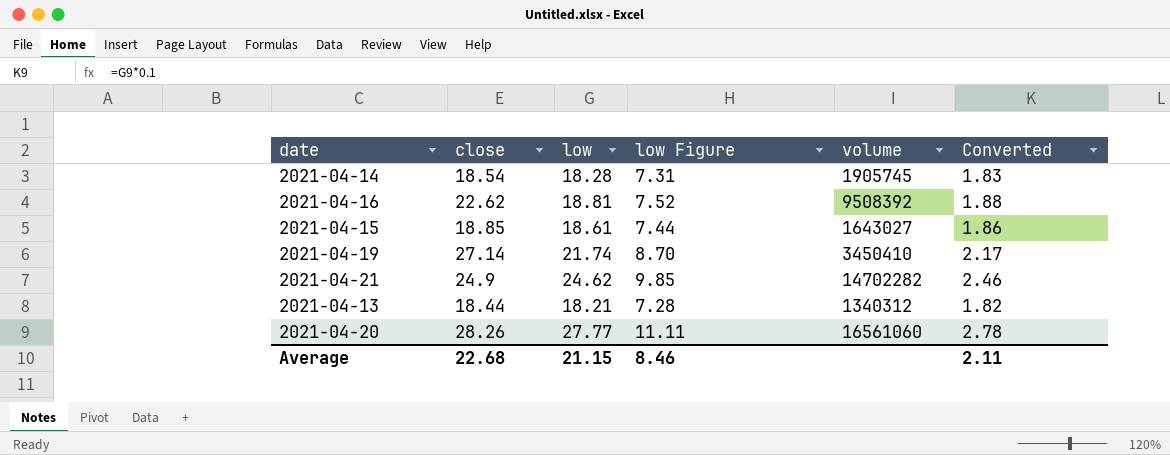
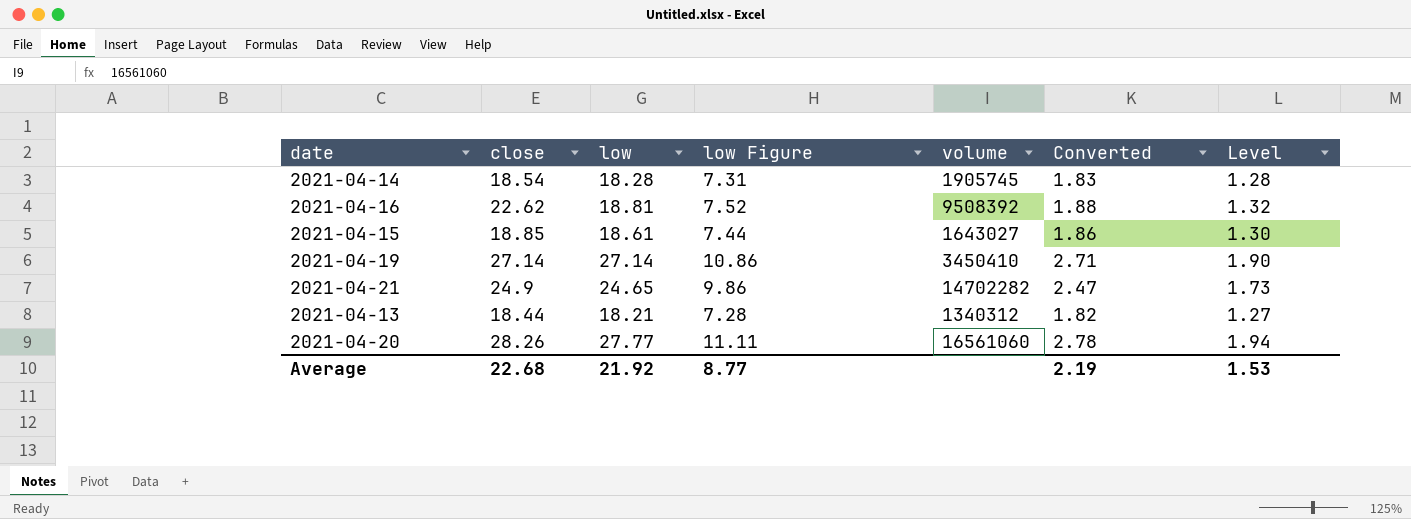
column Level | formula: none -> [low] * 0.07
2021-04-19 | low: 21.74 -> 27.14
2021-04-19 | low Figure: 8.70 -> 10.86
2021-04-19 | Converted: 2.17 -> 2.71
2021-04-21 | low: 24.62 -> 24.65
2021-04-21 | low Figure: 9.85 -> 9.86
2021-04-21 | Converted: 2.46 -> 2.47
Average | low: 21.15 -> 21.92
Average | low Figure: 8.46 -> 8.77
Average | Converted: 2.11 -> 2.19

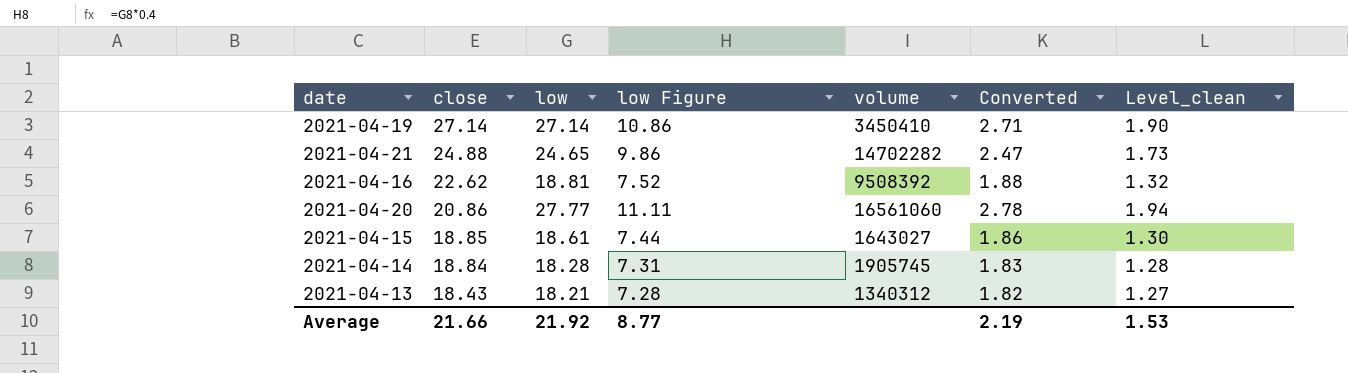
row order: none -> close descending
column name: Level -> Level_clean
2021-04-21 | close: 24.9 -> 24.88
2021-04-20 | close: 28.26 -> 20.86
2021-04-14 | close: 18.54 -> 18.84
2021-04-13 | close: 18.44 -> 18.43
Average | close: 22.68 -> 21.66

